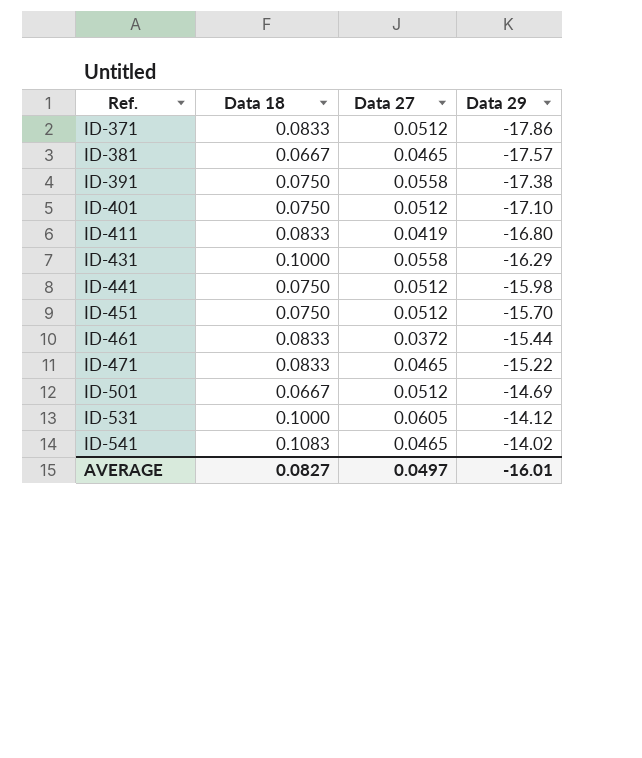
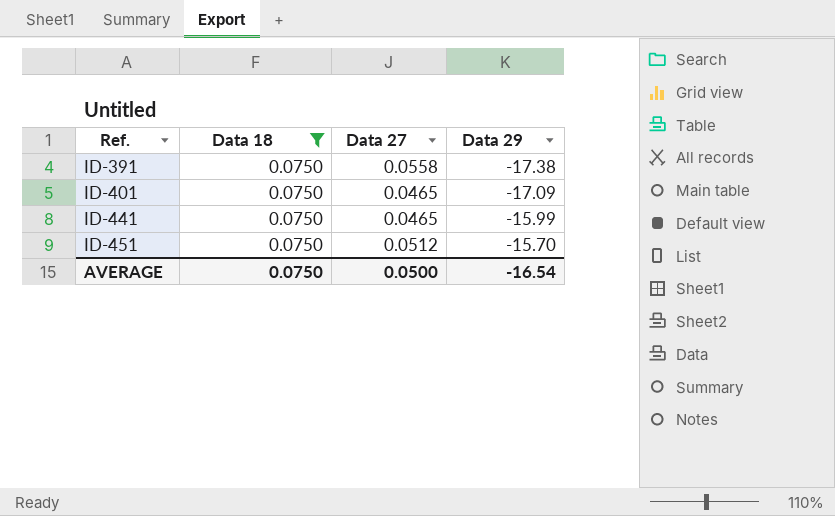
filter: none -> Data 18 = 0.0750
ID-401 | Data 27: 0.0512 -> 0.0465
ID-401 | Data 29: -17.10 -> -17.09
ID-441 | Data 27: 0.0512 -> 0.0465
ID-441 | Data 29: -15.98 -> -15.99
AVERAGE | Data 18: 0.0827 -> 0.0750
AVERAGE | Data 27: 0.0497 -> 0.0500
AVERAGE | Data 29: -16.01 -> -16.54

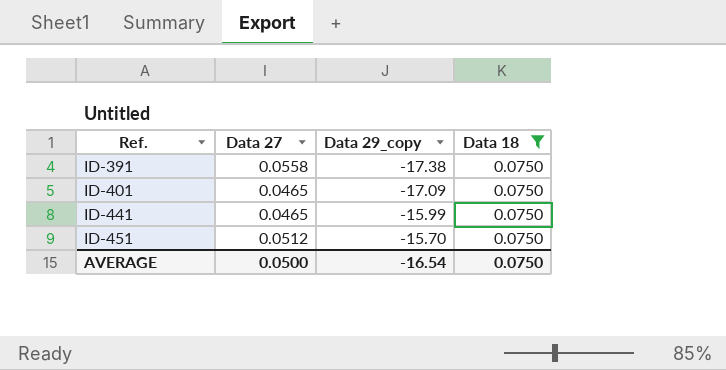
column name: Data 29 -> Data 29_copy
column Data 18 | position: 2 -> 4

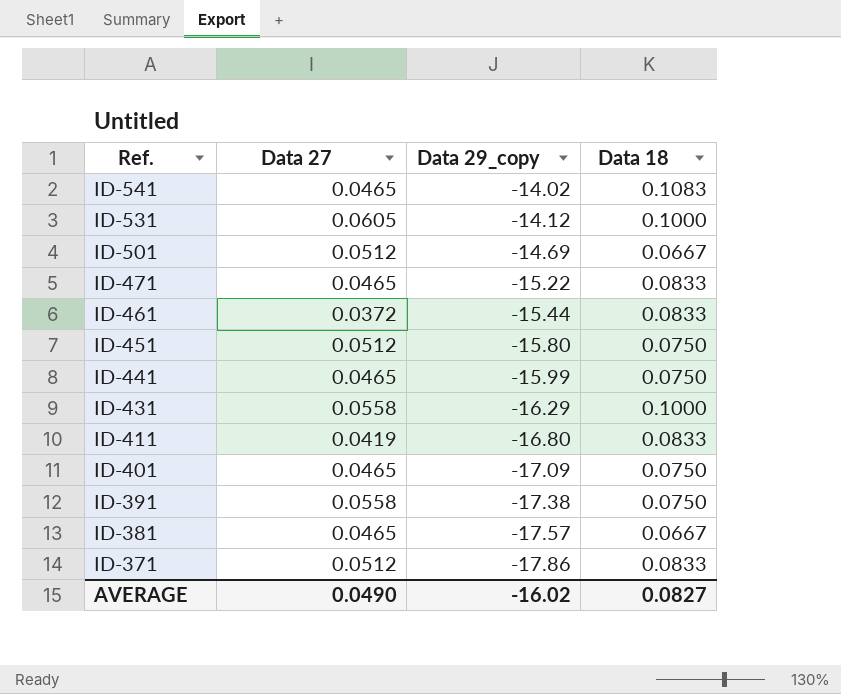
filter: Data 18 = 0.0750 -> none
row order: Ref. ascending -> Ref. descending
ID-451 | Data 29_copy: -15.70 -> -15.80
AVERAGE | Data 27: 0.0500 -> 0.0490
AVERAGE | Data 29_copy: -16.54 -> -16.02
AVERAGE | Data 18: 0.0750 -> 0.0827

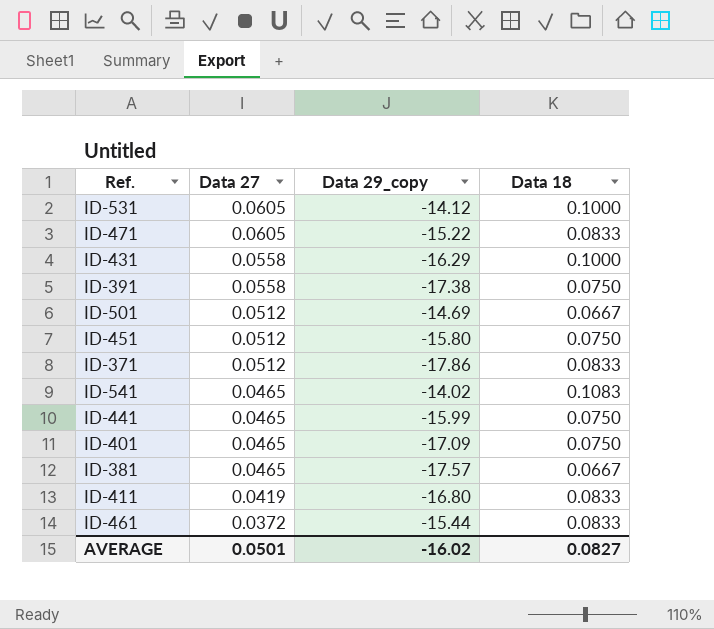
row order: Ref. descending -> Data 27 descending
ID-471 | Data 27: 0.0465 -> 0.0605
AVERAGE | Data 27: 0.0490 -> 0.0501

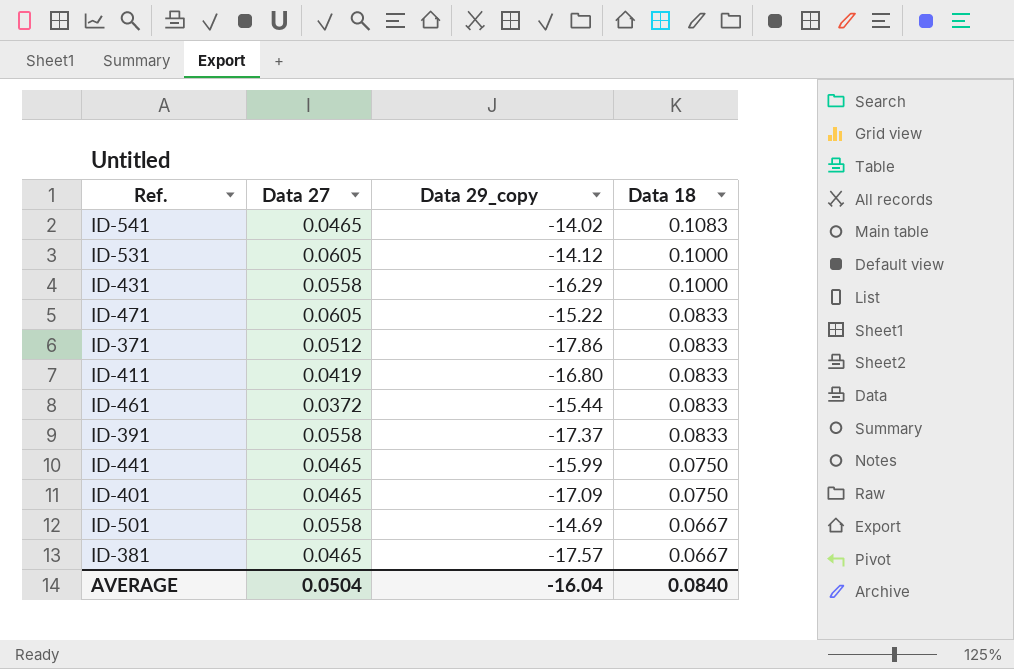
row order: Data 27 descending -> Data 18 descending
row ID-451: 0.0512 | -15.80 | 0.0750 -> none
ID-391 | Data 29_copy: -17.38 -> -17.37
ID-391 | Data 18: 0.0750 -> 0.0833
ID-501 | Data 27: 0.0512 -> 0.0558
AVERAGE | Data 27: 0.0501 -> 0.0504
AVERAGE | Data 29_copy: -16.02 -> -16.04
AVERAGE | Data 18: 0.0827 -> 0.0840

